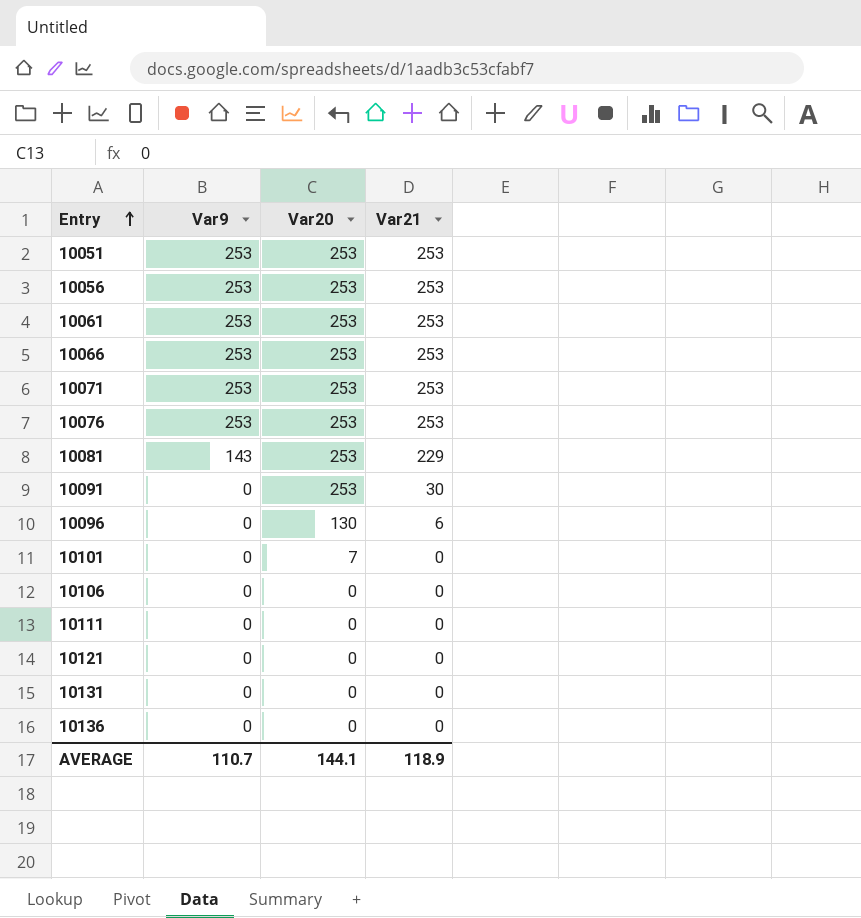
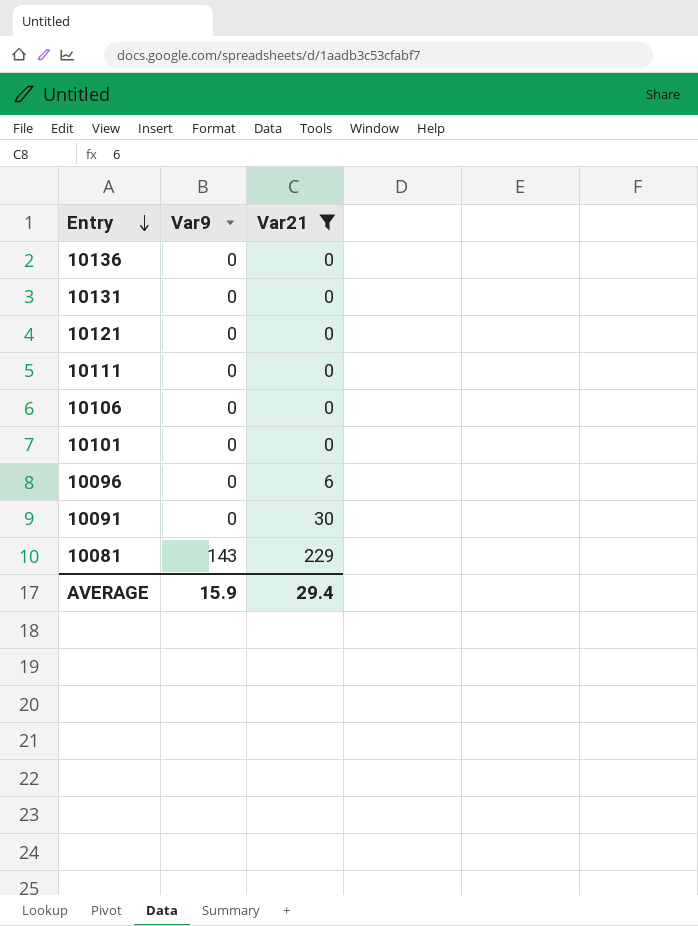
filter: none -> Var21 != 253
row order: Entry ascending -> Entry descending
column Var20 | position: 3 -> none
AVERAGE | Var9: 110.7 -> 15.9
AVERAGE | Var21: 118.9 -> 29.4

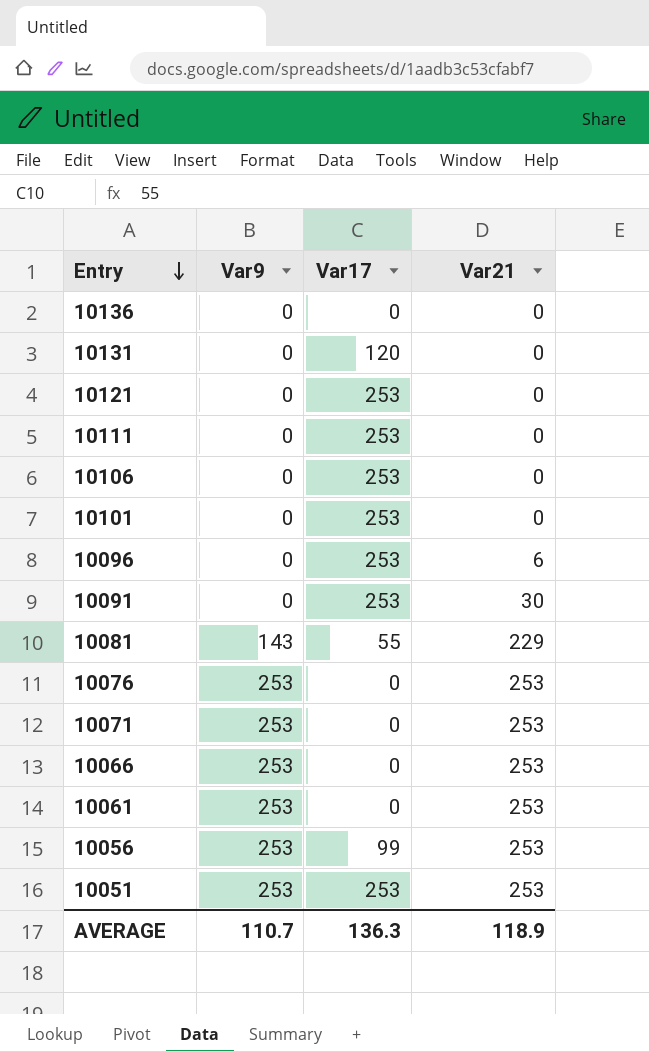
filter: Var21 != 253 -> none
column Var17 | position: none -> 3
AVERAGE | Var9: 15.9 -> 110.7
AVERAGE | Var21: 29.4 -> 118.9

